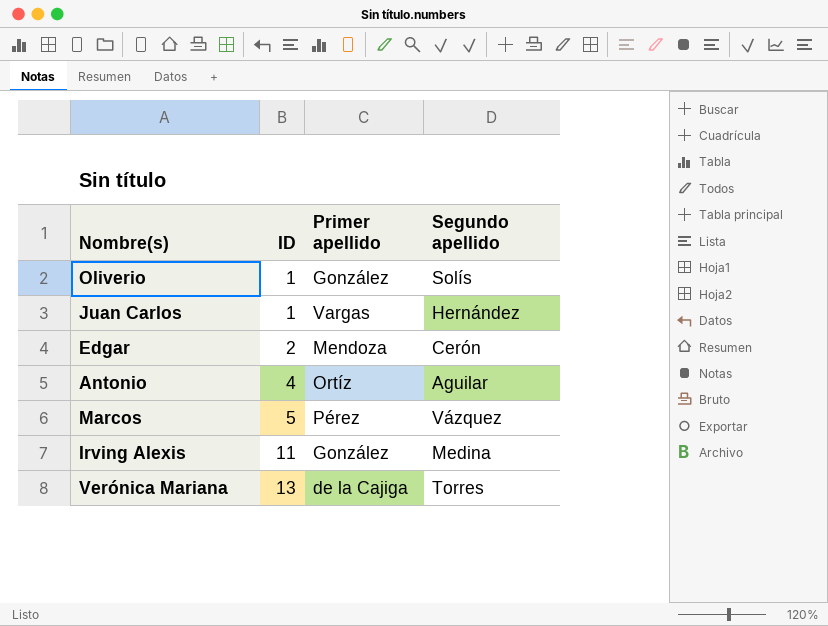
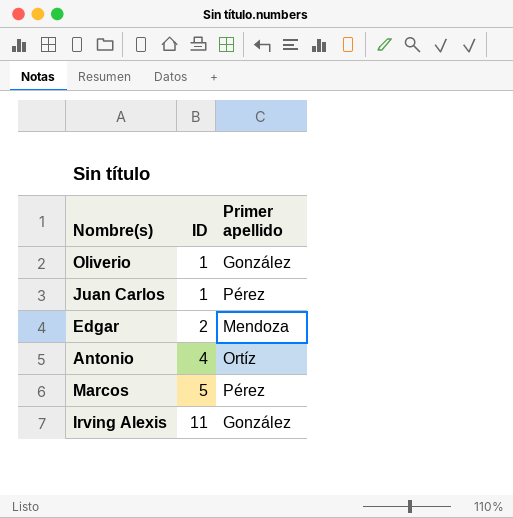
column Segundo apellido | position: 4 -> none
row Verónica Mariana: 13 | de la Cajiga | Torres -> none
Juan Carlos | Primer apellido: Vargas -> Pérez

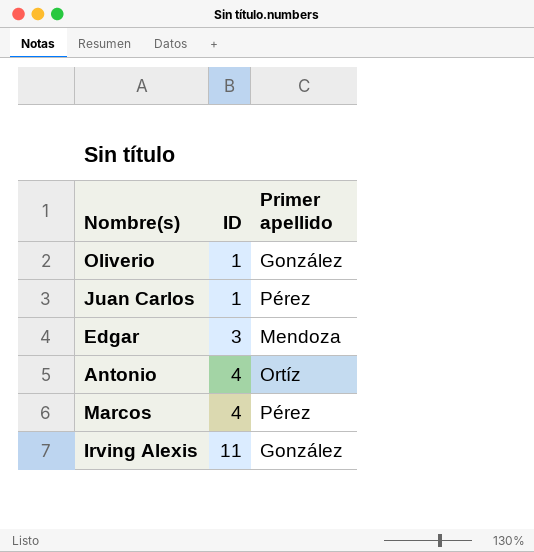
Edgar | ID: 2 -> 3
Marcos | ID: 5 -> 4

